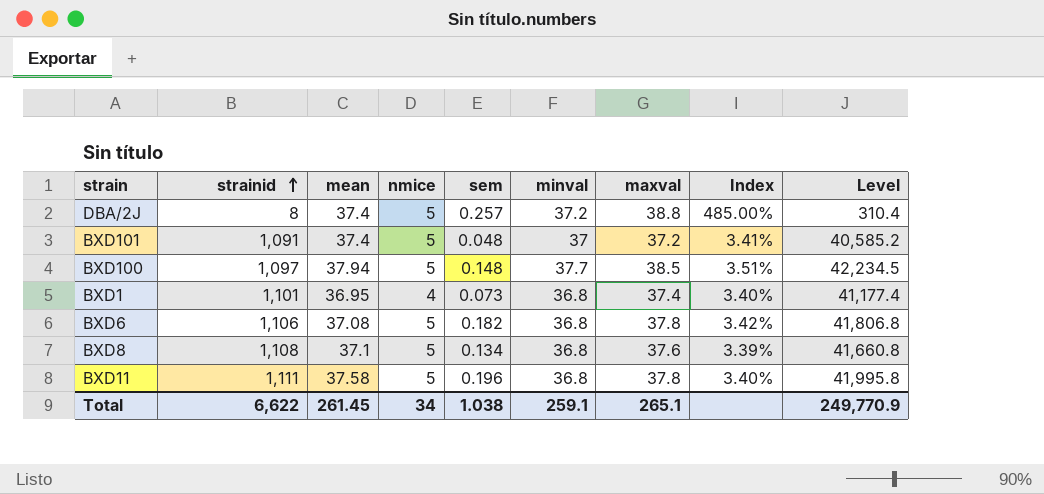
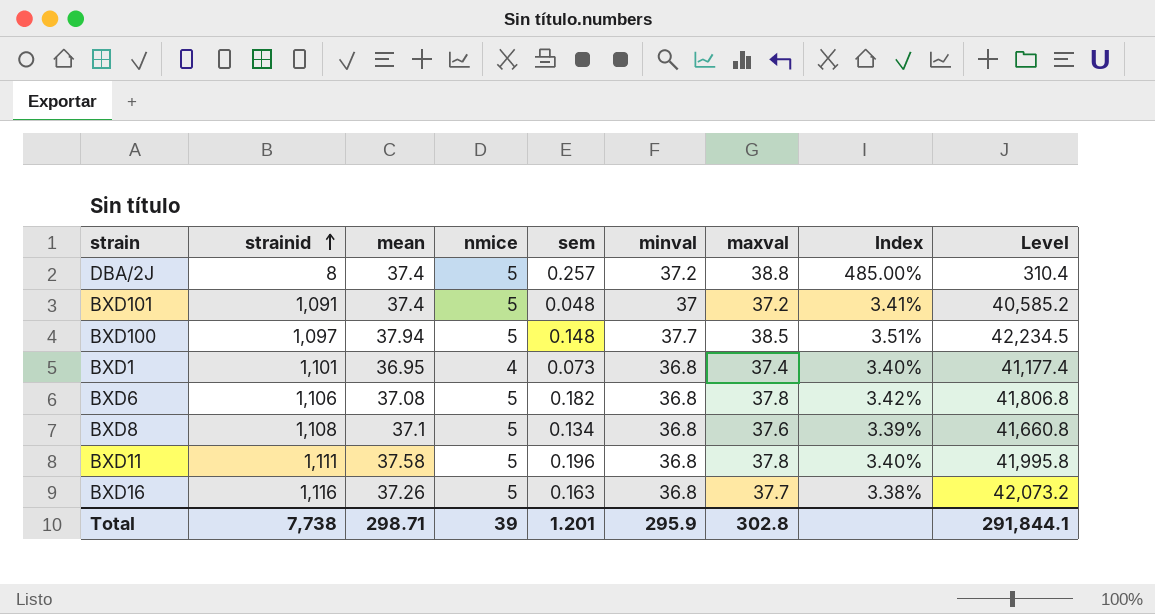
row BXD16: none -> 1,116 | 37.26 | 5 | 0.163 | 36.8 | 37.7 | 3.38% | 42,073.2
Total | strainid: 6,622 -> 7,738
Total | mean: 261.45 -> 298.71
Total | nmice: 34 -> 39
Total | sem: 1.038 -> 1.201
Total | minval: 259.1 -> 295.9
Total | maxval: 265.1 -> 302.8
Total | Level: 249,770.9 -> 291,844.1

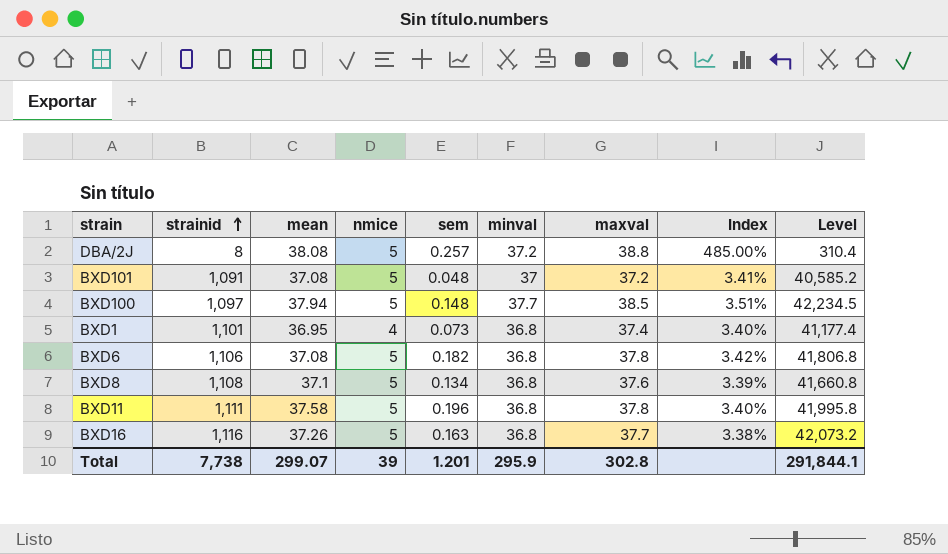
DBA/2J | mean: 37.4 -> 38.08
BXD101 | mean: 37.4 -> 37.08
Total | mean: 298.71 -> 299.07

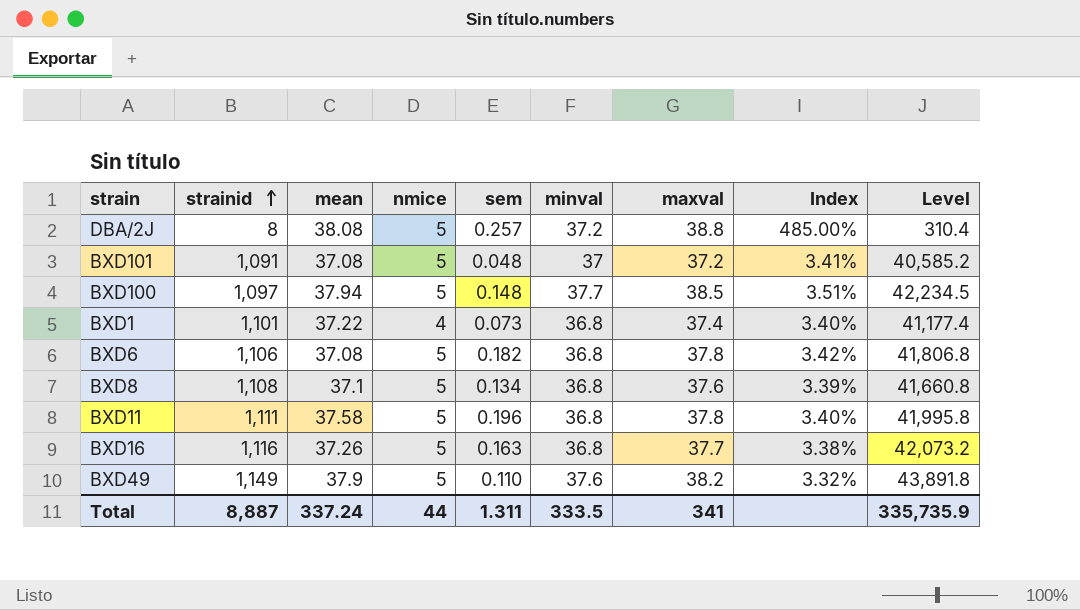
BXD1 | mean: 36.95 -> 37.22
row BXD49: none -> 1,149 | 37.9 | 5 | 0.110 | 37.6 | 38.2 | 3.32% | 43,891.8
Total | strainid: 7,738 -> 8,887
Total | mean: 299.07 -> 337.24
Total | nmice: 39 -> 44
Total | sem: 1.201 -> 1.311
Total | minval: 295.9 -> 333.5
Total | maxval: 302.8 -> 341
Total | Level: 291,844.1 -> 335,735.9

